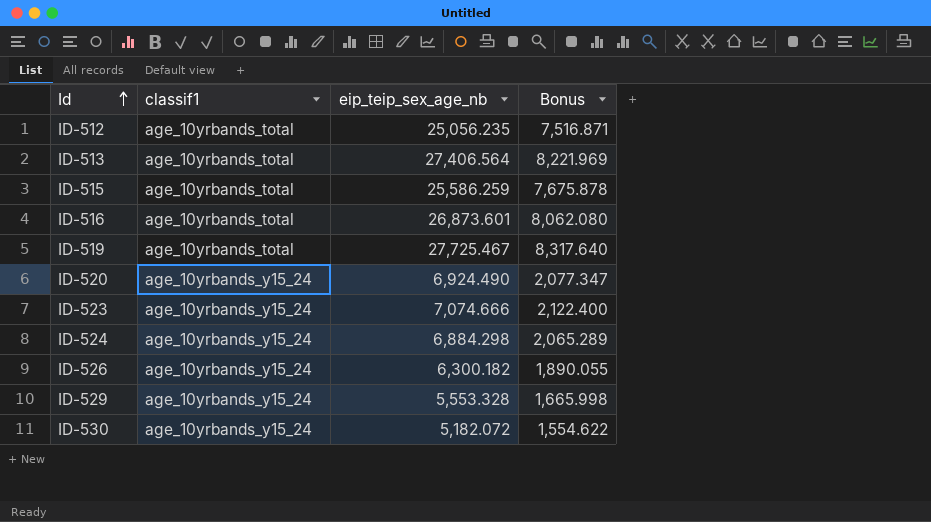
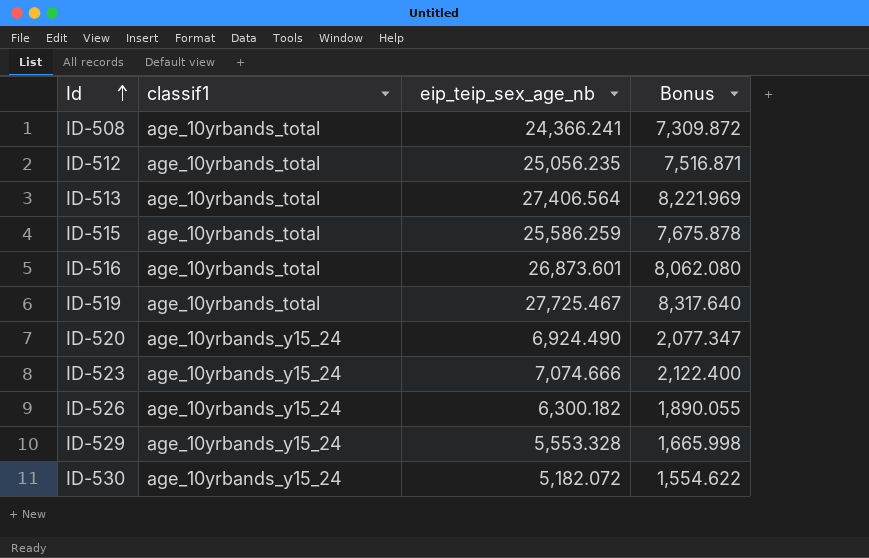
row ID-524: age_10yrbands_y15_24 | 6,884.298 | 2,065.289 -> none
row ID-508: none -> age_10yrbands_total | 24,366.241 | 7,309.872

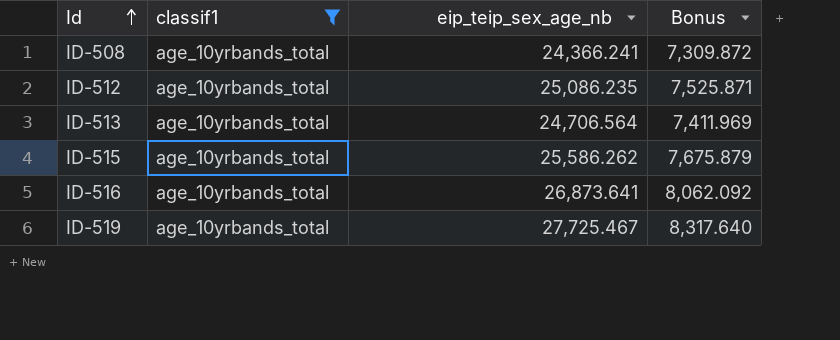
filter: none -> classif1 = age_10yrbands_total
ID-512 | eip_teip_sex_age_nb: 25,056.235 -> 25,086.235
ID-512 | Bonus: 7,516.871 -> 7,525.871
ID-513 | eip_teip_sex_age_nb: 27,406.564 -> 24,706.564
ID-513 | Bonus: 8,221.969 -> 7,411.969
ID-515 | eip_teip_sex_age_nb: 25,586.259 -> 25,586.262
ID-515 | Bonus: 7,675.878 -> 7,675.879
ID-516 | eip_teip_sex_age_nb: 26,873.601 -> 26,873.641
ID-516 | Bonus: 8,062.080 -> 8,062.092

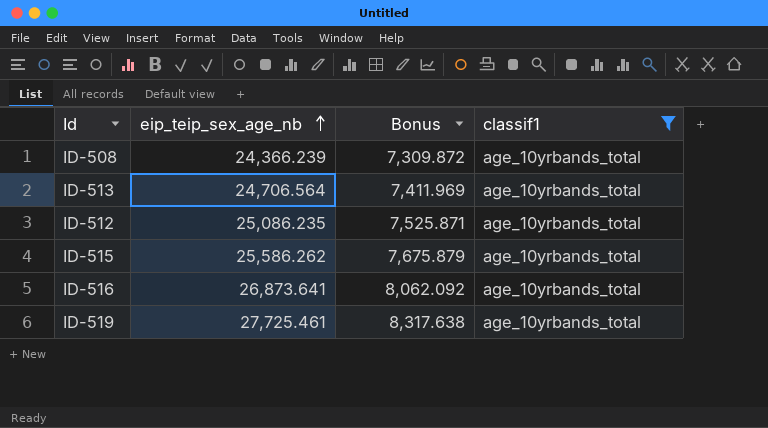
row order: Id ascending -> eip_teip_sex_age_nb ascending
column classif1 | position: 2 -> 4
ID-508 | eip_teip_sex_age_nb: 24,366.241 -> 24,366.239
ID-519 | eip_teip_sex_age_nb: 27,725.467 -> 27,725.461
ID-519 | Bonus: 8,317.640 -> 8,317.638

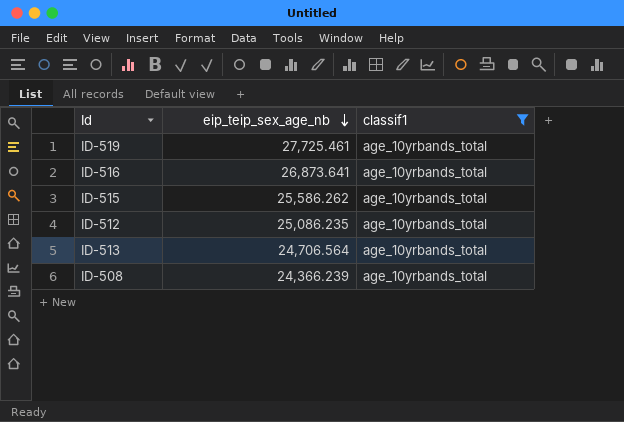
row order: eip_teip_sex_age_nb ascending -> eip_teip_sex_age_nb descending
column Bonus | formula: [eip_teip_sex_age_nb] * 0.3 -> none

